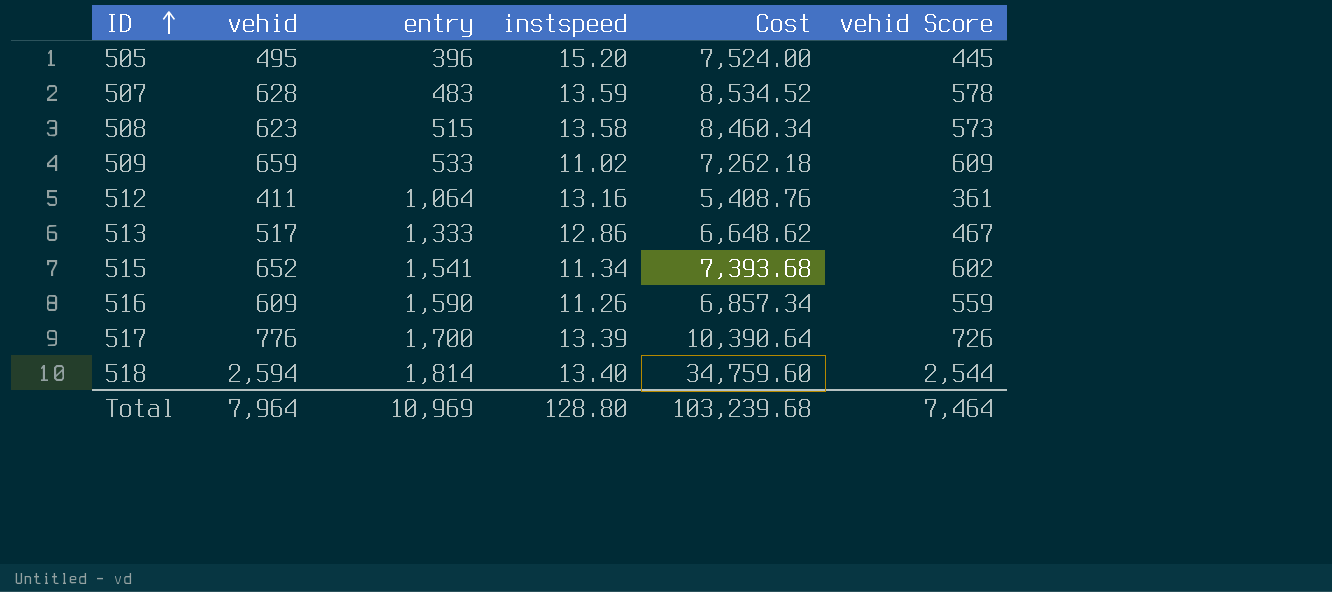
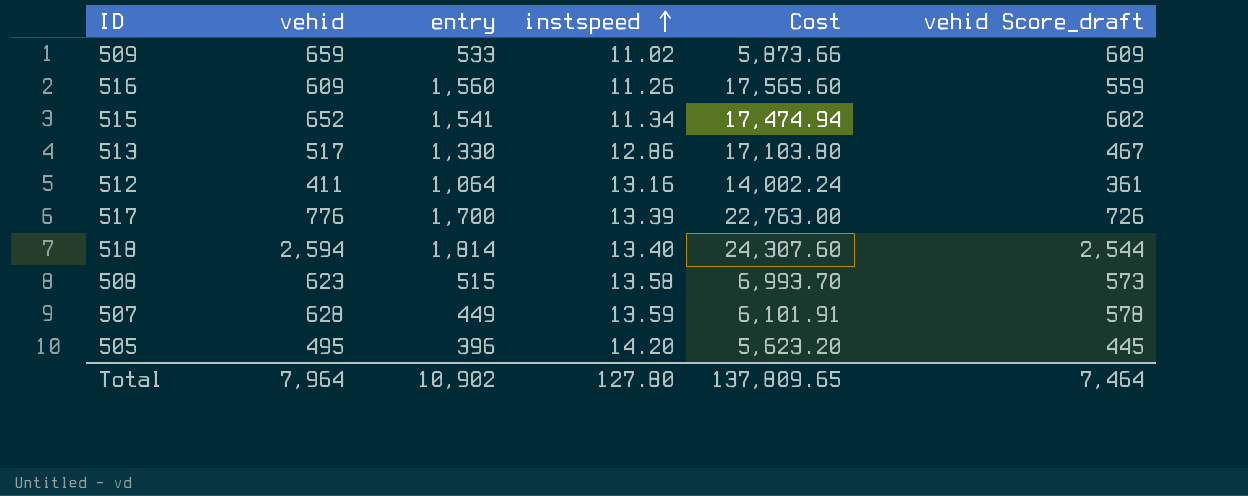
row order: ID ascending -> instspeed ascending
column Cost | formula: [vehid] * [instspeed] -> [entry] * [instspeed]
column name: vehid Score -> vehid Score_draft
516 | entry: 1,590 -> 1,560
513 | entry: 1,333 -> 1,330
507 | entry: 483 -> 449
505 | instspeed: 15.20 -> 14.20
Total | entry: 10,969 -> 10,902
Total | instspeed: 128.80 -> 127.80
Total | Cost: 103,239.68 -> 137,809.65

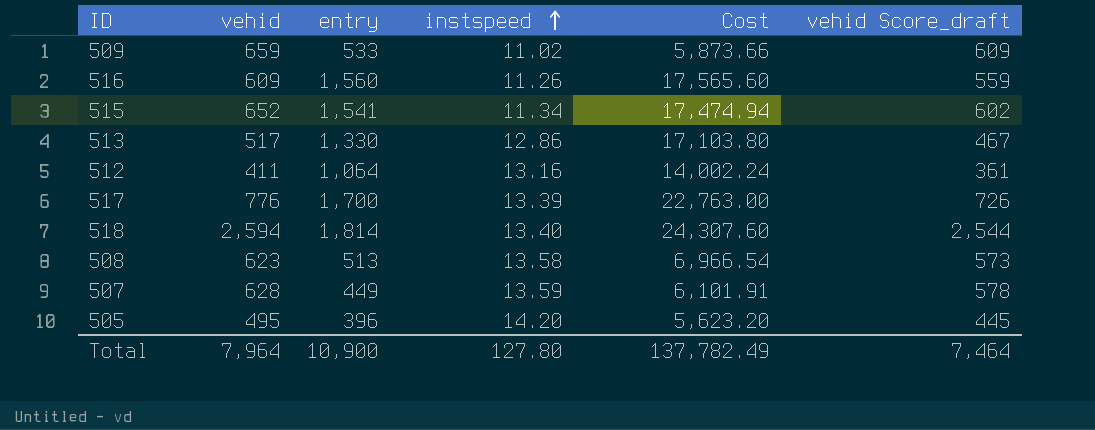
508 | entry: 515 -> 513
508 | Cost: 6,993.70 -> 6,966.54
Total | entry: 10,902 -> 10,900
Total | Cost: 137,809.65 -> 137,782.49

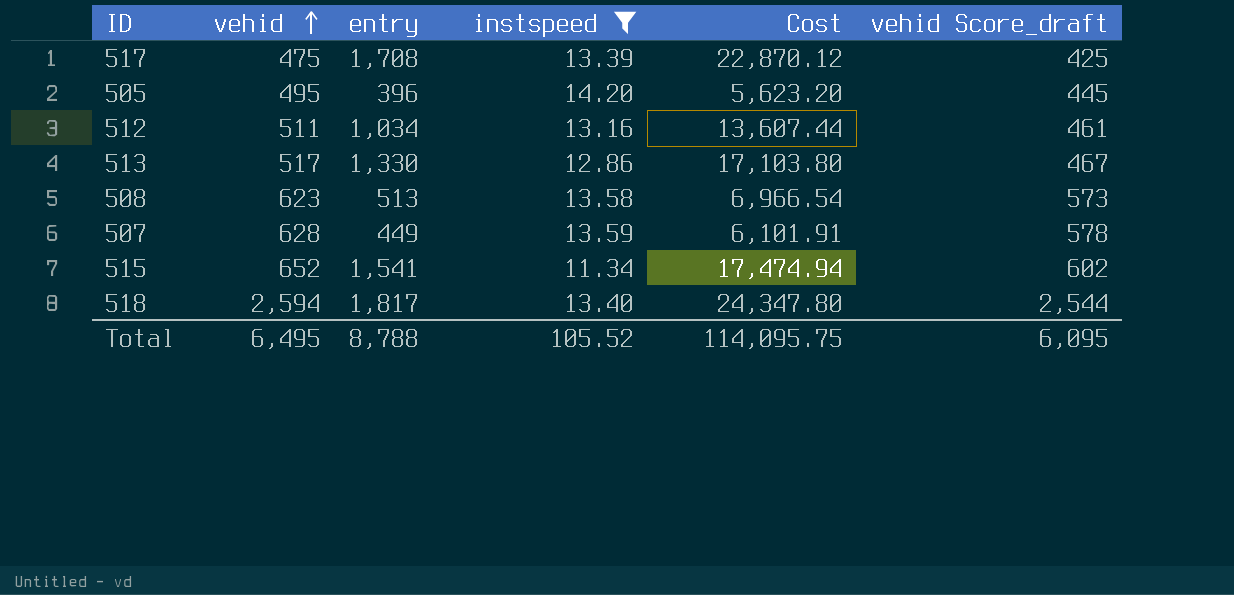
filter: none -> instspeed >= 11.34
row order: instspeed ascending -> vehid ascending
517 | vehid: 776 -> 475
517 | entry: 1,700 -> 1,708
517 | Cost: 22,763.00 -> 22,870.12
517 | vehid Score_draft: 726 -> 425
512 | vehid: 411 -> 511
512 | entry: 1,064 -> 1,034
512 | Cost: 14,002.24 -> 13,607.44
512 | vehid Score_draft: 361 -> 461
518 | entry: 1,814 -> 1,817
518 | Cost: 24,307.60 -> 24,347.80
Total | vehid: 7,964 -> 6,495
Total | entry: 10,900 -> 8,788
Total | instspeed: 127.80 -> 105.52
Total | Cost: 137,782.49 -> 114,095.75
Total | vehid Score_draft: 7,464 -> 6,095

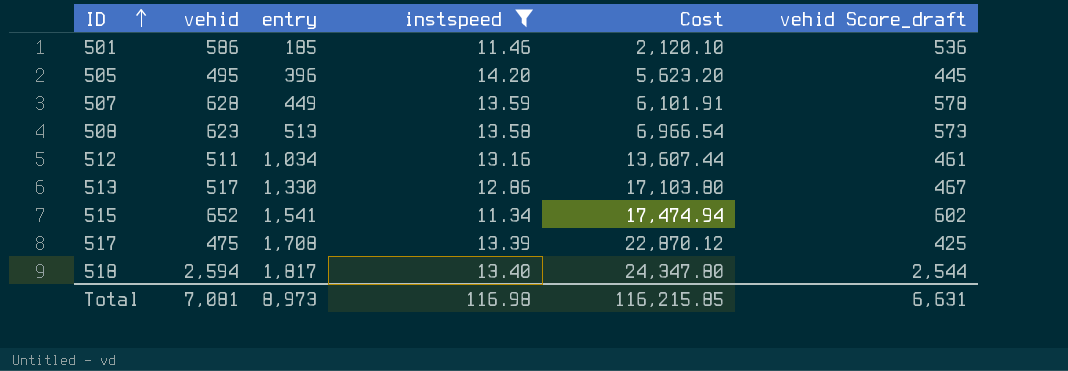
row order: vehid ascending -> ID ascending
row 501: none -> 586 | 185 | 11.46 | 2,120.10 | 536
Total | vehid: 6,495 -> 7,081
Total | entry: 8,788 -> 8,973
Total | instspeed: 105.52 -> 116.98
Total | Cost: 114,095.75 -> 116,215.85
Total | vehid Score_draft: 6,095 -> 6,631

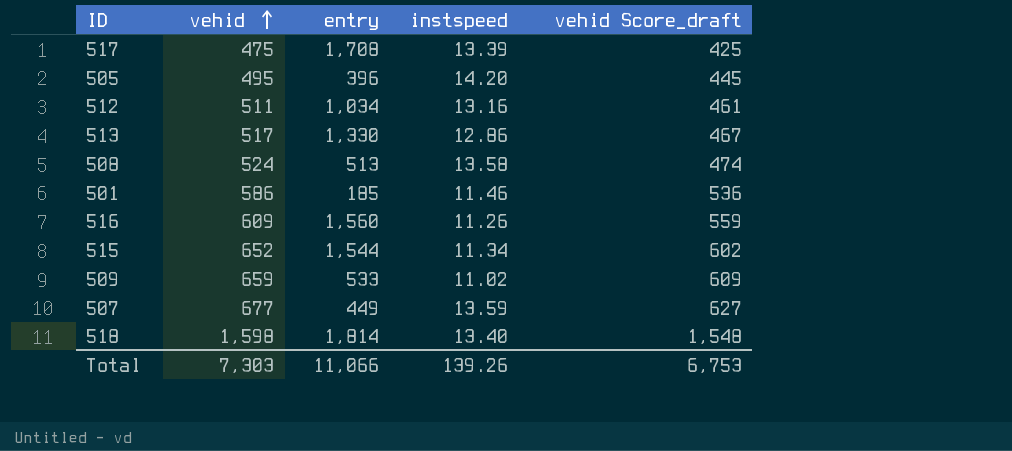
filter: instspeed >= 11.34 -> none
row order: ID ascending -> vehid ascending
column Cost | formula: [entry] * [instspeed] -> none
508 | vehid: 623 -> 524
508 | vehid Score_draft: 573 -> 474
515 | entry: 1,541 -> 1,544
507 | vehid: 628 -> 677
507 | vehid Score_draft: 578 -> 627
518 | vehid: 2,594 -> 1,598
518 | entry: 1,817 -> 1,814
518 | vehid Score_draft: 2,544 -> 1,548
Total | vehid: 7,081 -> 7,303
Total | entry: 8,973 -> 11,066
Total | instspeed: 116.98 -> 139.26
Total | vehid Score_draft: 6,631 -> 6,753

